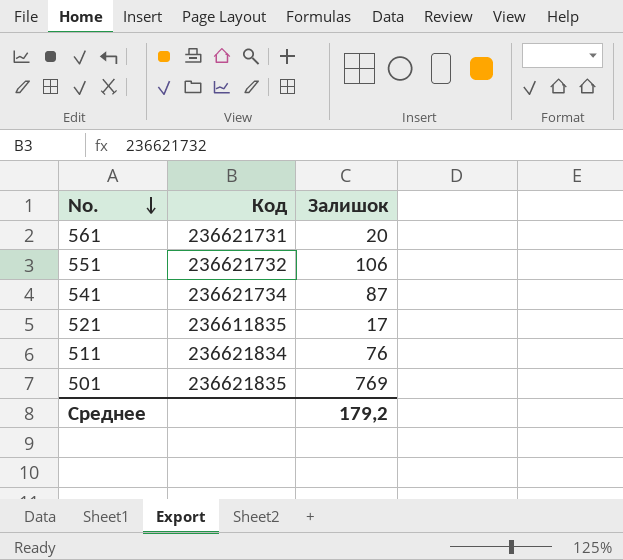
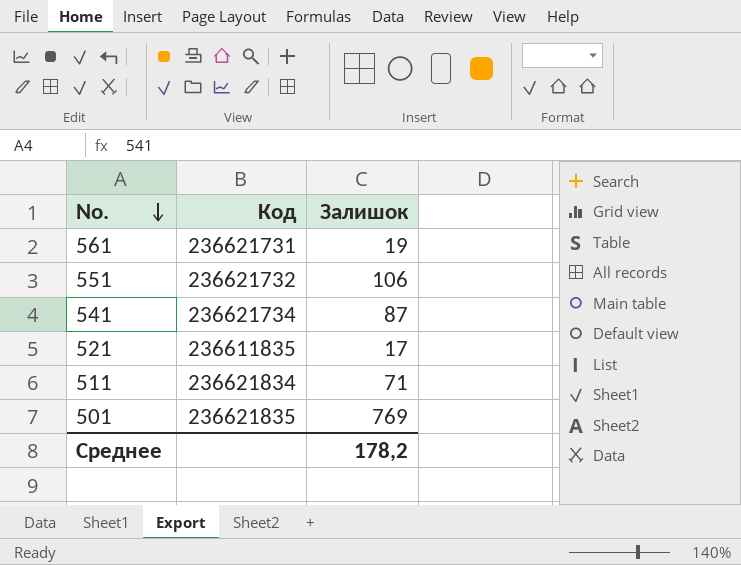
561 | Залишок: 20 -> 19
511 | Залишок: 76 -> 71
Среднее | Залишок: 179,2 -> 178,2

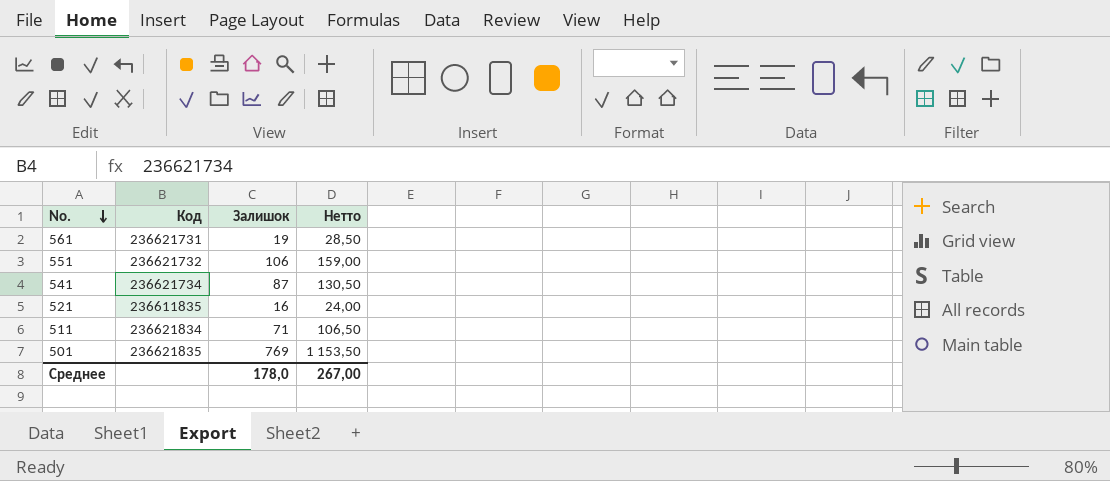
column Нетто | formula: none -> [Залишок] * 1,5
521 | Залишок: 17 -> 16
Среднее | Залишок: 178,2 -> 178,0

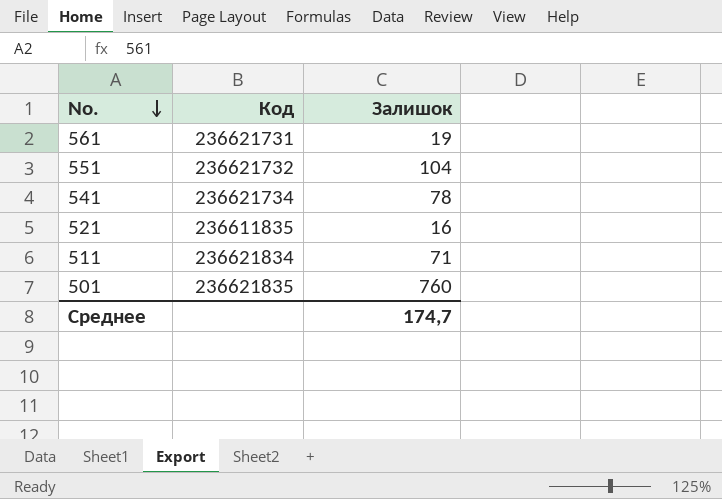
column Нетто | formula: [Залишок] * 1,5 -> none
551 | Залишок: 106 -> 104
541 | Залишок: 87 -> 78
501 | Залишок: 769 -> 760
Среднее | Залишок: 178,0 -> 174,7

